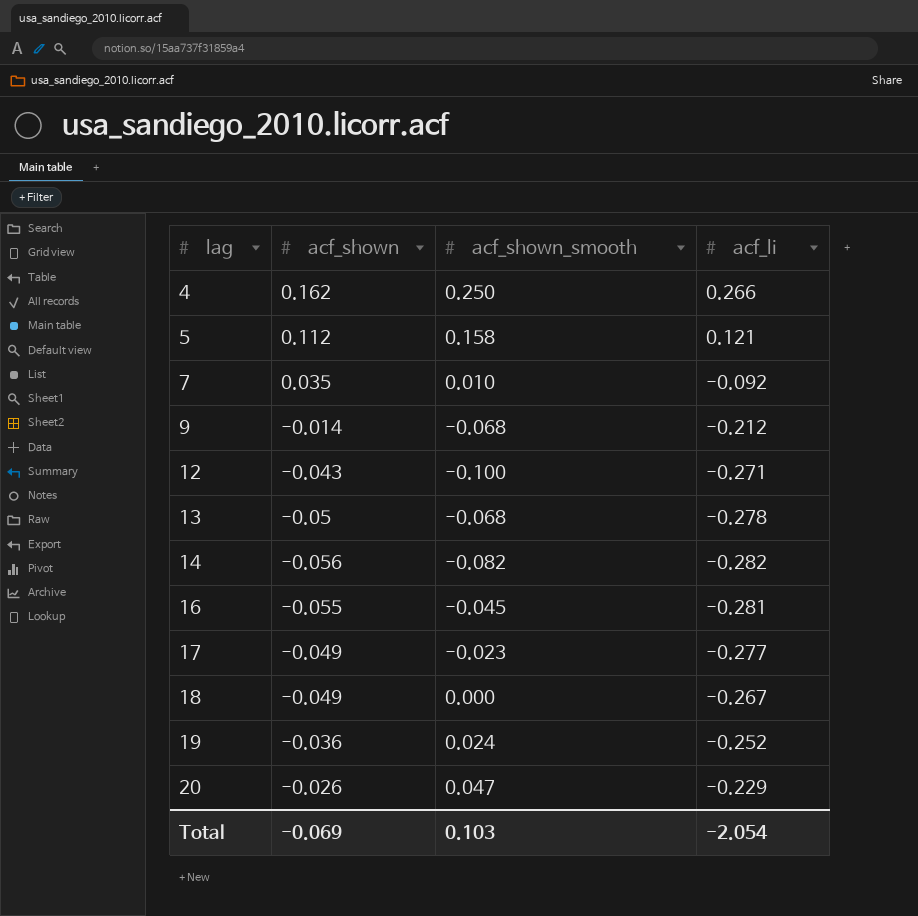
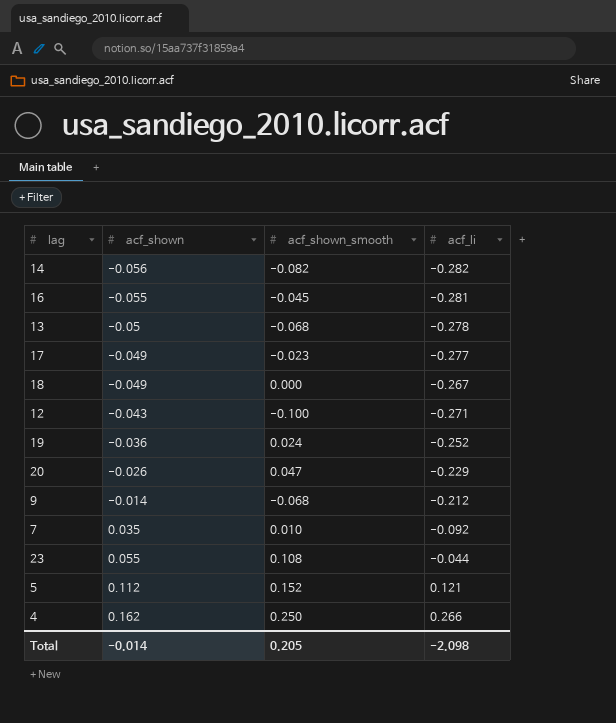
row order: lag ascending -> acf_shown ascending
row 23: none -> 0.055 | 0.108 | -0.044
5 | acf_shown_smooth: 0.158 -> 0.152
Total | acf_shown: -0.069 -> -0.014
Total | acf_shown_smooth: 0.103 -> 0.205
Total | acf_li: -2.054 -> -2.098

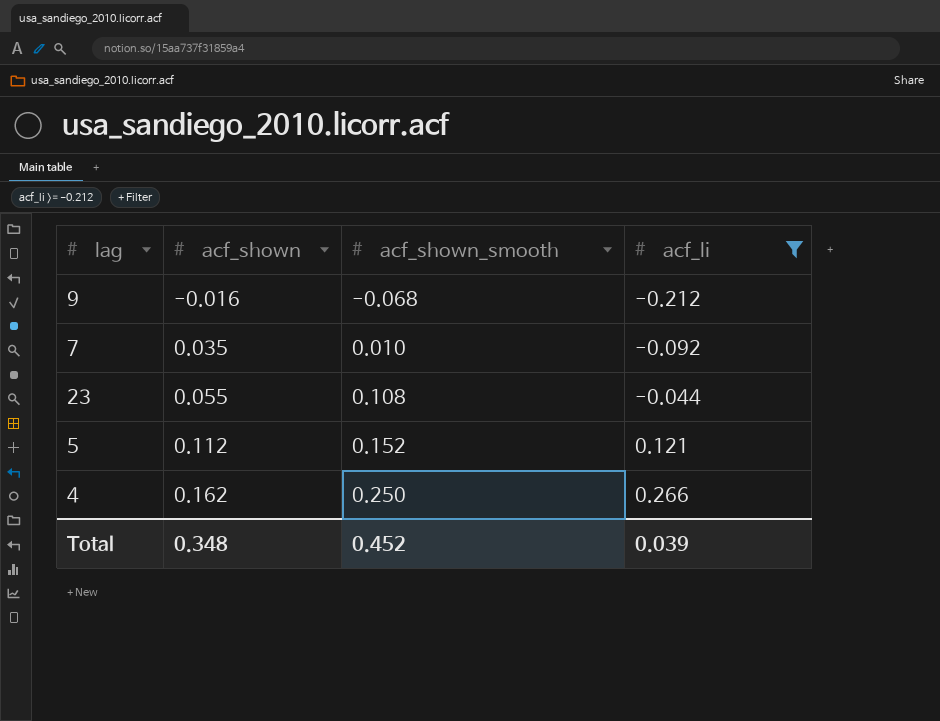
filter: none -> acf_li >= -0.212
9 | acf_shown: -0.014 -> -0.016
Total | acf_shown: -0.014 -> 0.348
Total | acf_shown_smooth: 0.205 -> 0.452
Total | acf_li: -2.098 -> 0.039

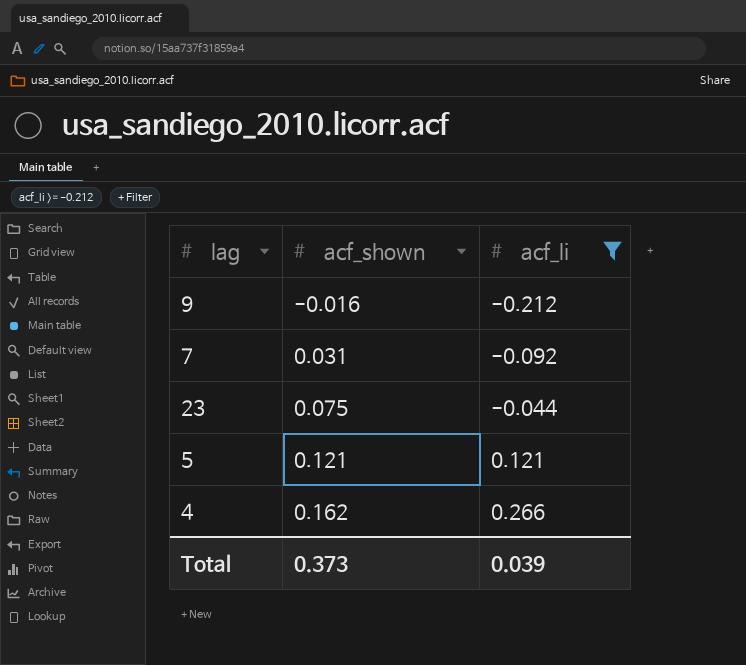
column acf_shown_smooth | position: 3 -> none
7 | acf_shown: 0.035 -> 0.031
23 | acf_shown: 0.055 -> 0.075
5 | acf_shown: 0.112 -> 0.121
Total | acf_shown: 0.348 -> 0.373

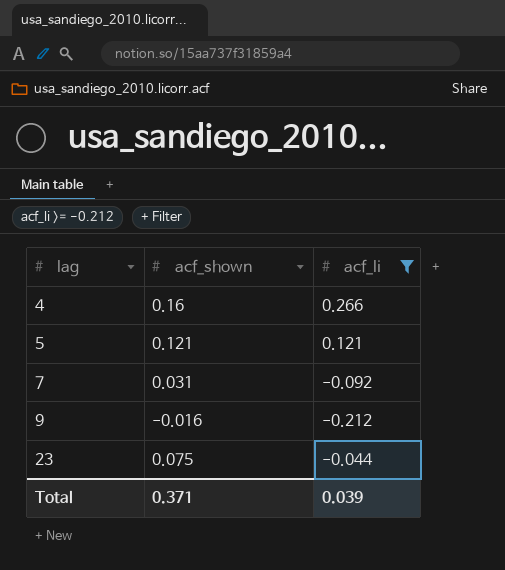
row order: acf_shown ascending -> lag ascending
4 | acf_shown: 0.162 -> 0.16
Total | acf_shown: 0.373 -> 0.371

